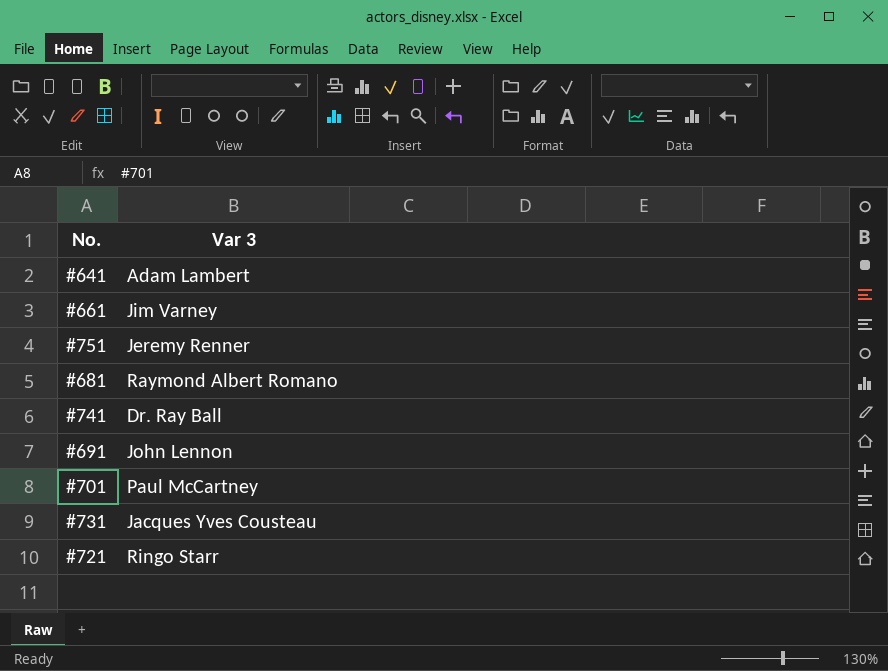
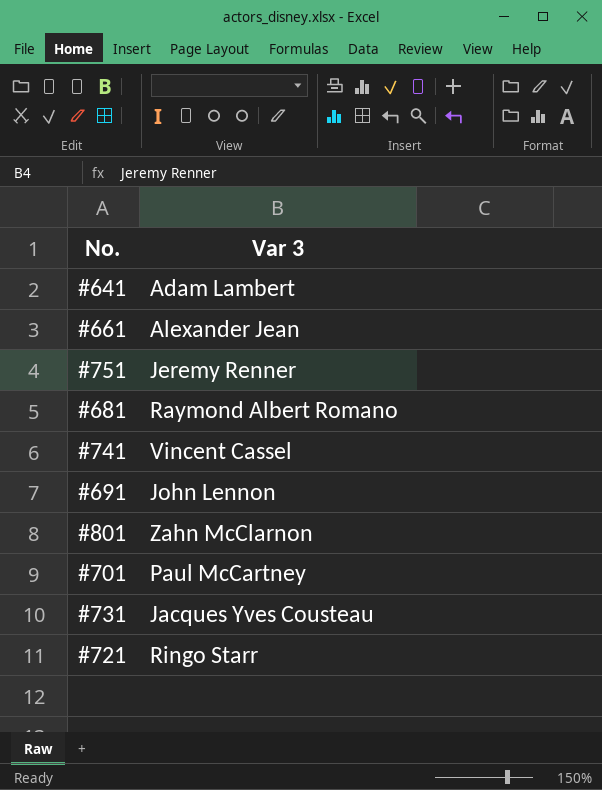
#661 | Var 3: Jim Varney -> Alexander Jean
#741 | Var 3: Dr. Ray Ball -> Vincent Cassel
row #801: none -> Zahn McClarnon

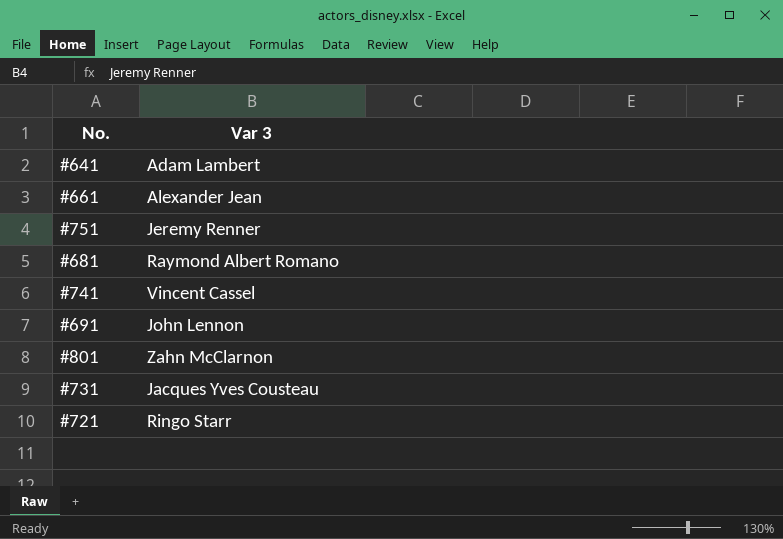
row #701: Paul McCartney -> none

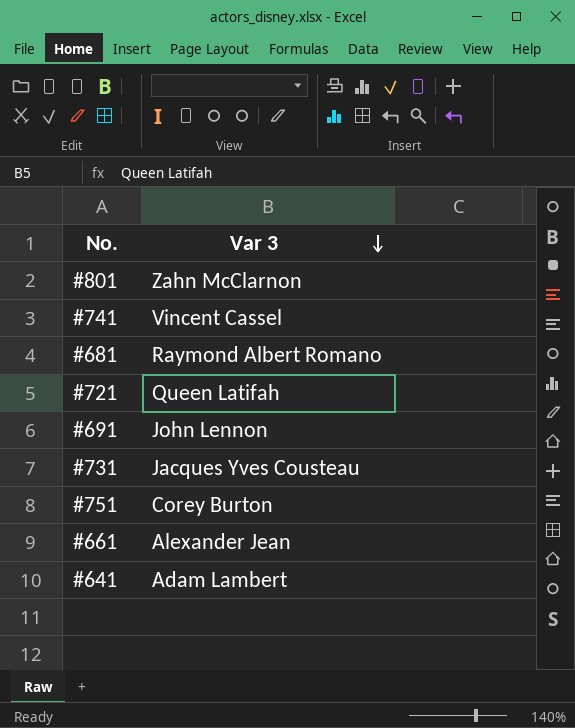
row order: none -> Var 3 descending
#721 | Var 3: Ringo Starr -> Queen Latifah
#751 | Var 3: Jeremy Renner -> Corey Burton

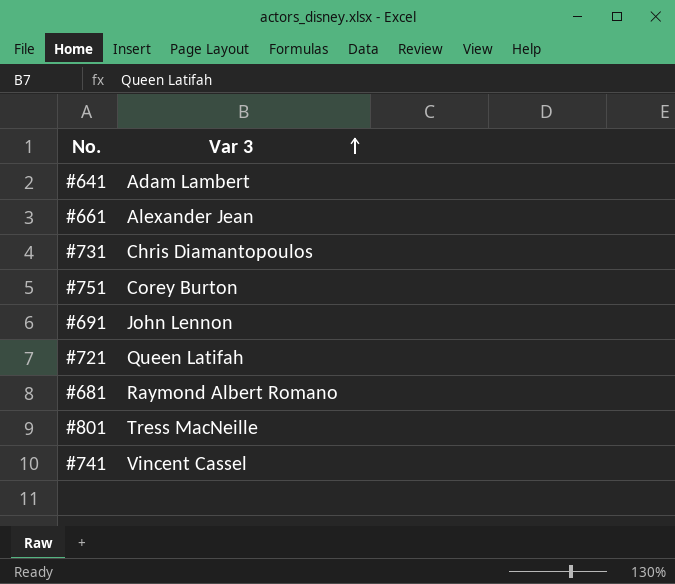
row order: Var 3 descending -> Var 3 ascending
#731 | Var 3: Jacques Yves Cousteau -> Chris Diamantopoulos
#801 | Var 3: Zahn McClarnon -> Tress MacNeille

